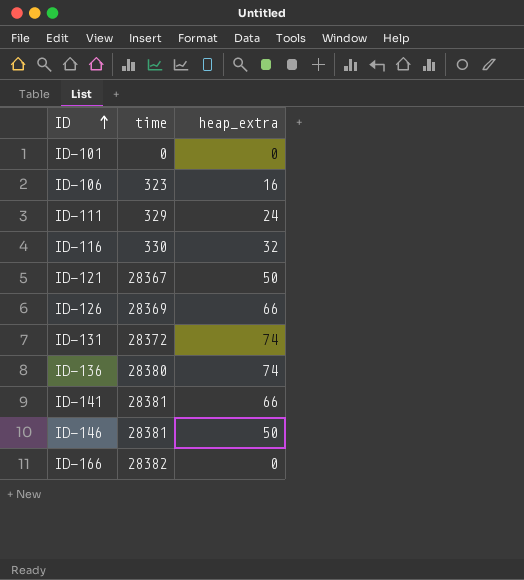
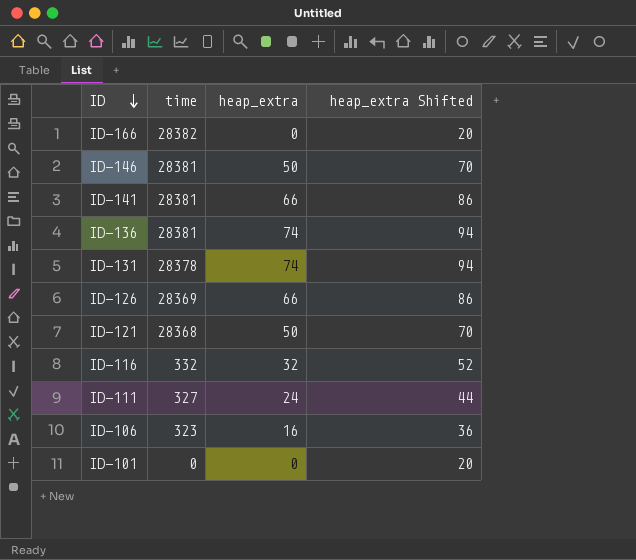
row order: ID ascending -> ID descending
column heap_extra Shifted | formula: none -> [heap_extra] + 20
ID-136 | time: 28380 -> 28381
ID-131 | time: 28372 -> 28378
ID-121 | time: 28367 -> 28368
ID-116 | time: 330 -> 332
ID-111 | time: 329 -> 327

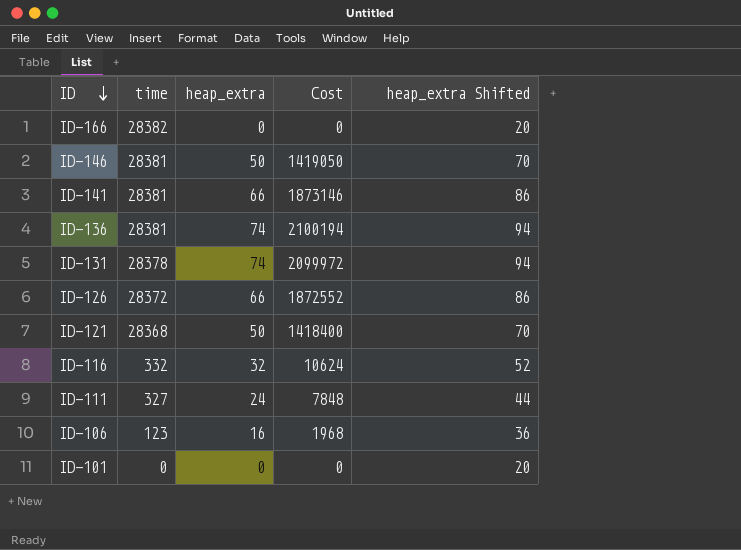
column Cost | formula: none -> [time] * [heap_extra]
ID-126 | time: 28369 -> 28372
ID-106 | time: 323 -> 123

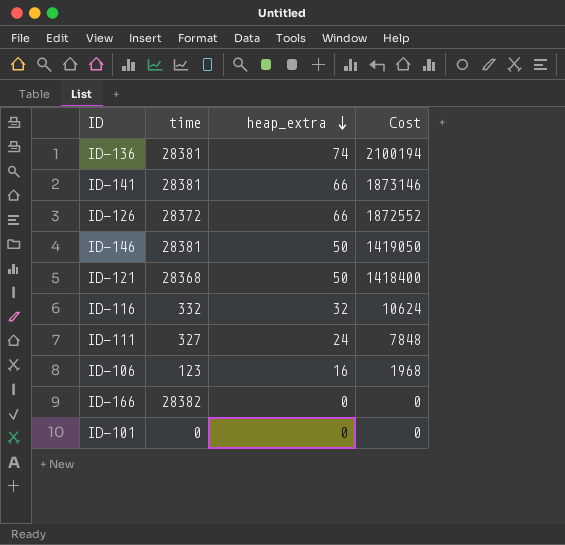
row order: ID descending -> heap_extra descending
column heap_extra Shifted | formula: [heap_extra] + 20 -> none
row ID-131: 28378 | 74 | 2099972 | 94 -> none

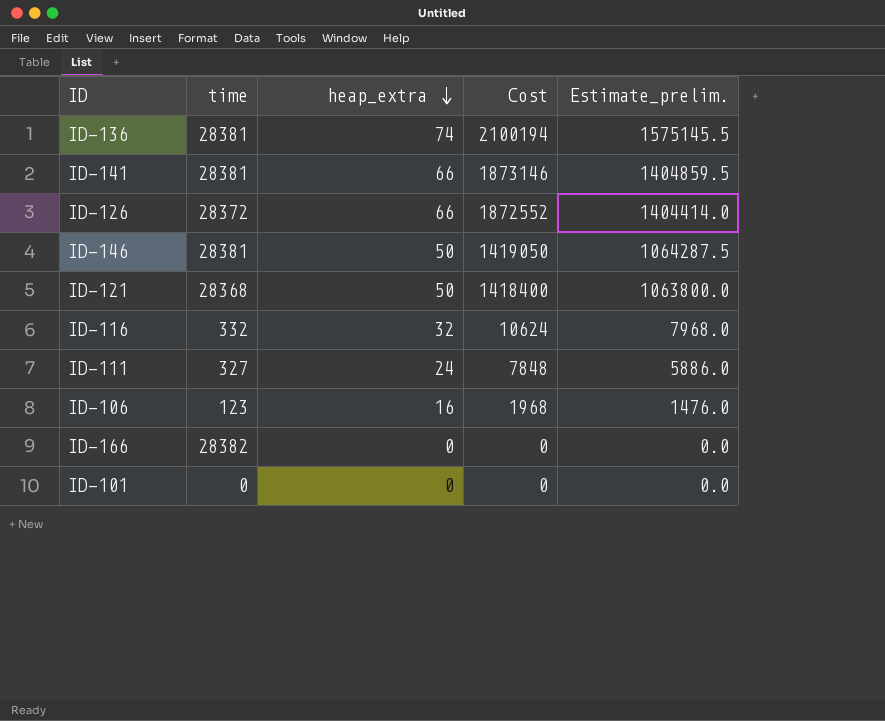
column Estimate_prelim. | formula: none -> [Cost] * 0.75

